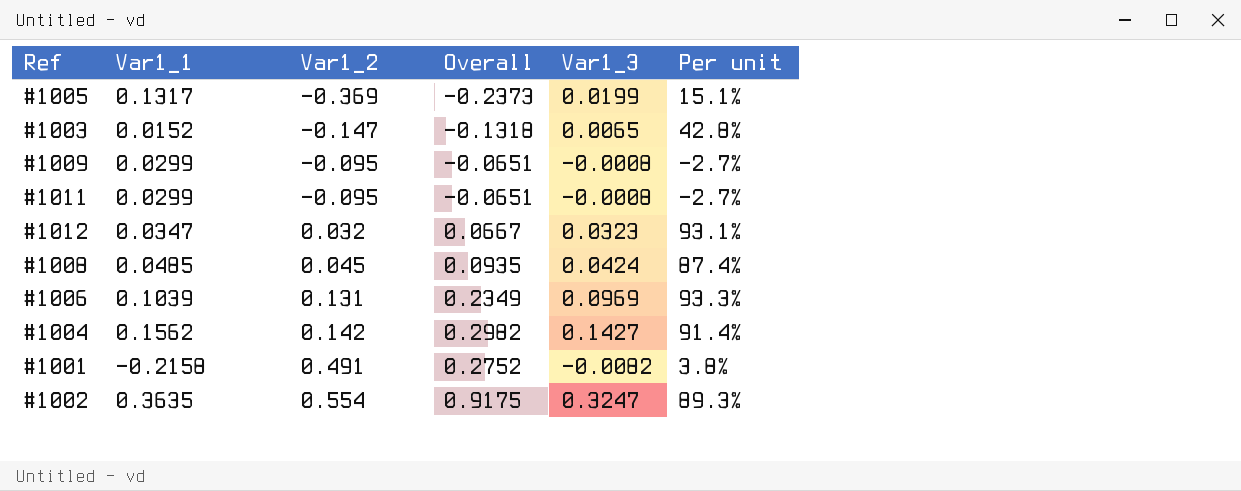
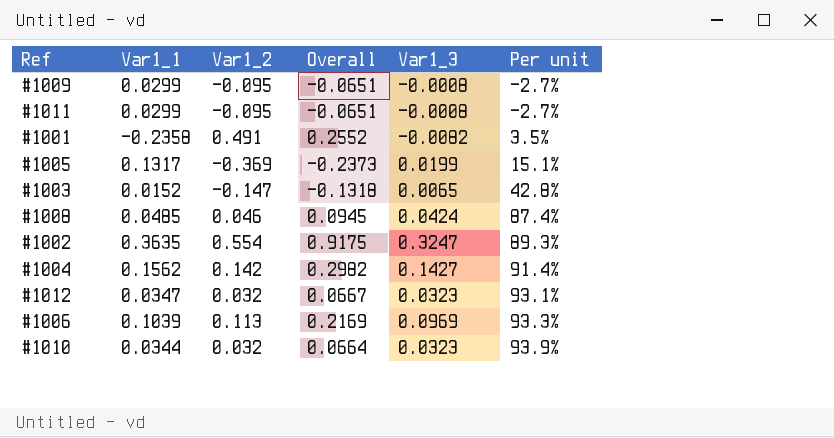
row order: Var1_2 ascending -> Per unit ascending
#1001 | Var1_1: -0.2158 -> -0.2358
#1001 | Overall: 0.2752 -> 0.2552
#1001 | Per unit: 3.8% -> 3.5%
#1008 | Var1_2: 0.045 -> 0.046
#1008 | Overall: 0.0935 -> 0.0945
#1006 | Var1_2: 0.131 -> 0.113
#1006 | Overall: 0.2349 -> 0.2169
row #1010: none -> 0.0344 | 0.032 | 0.0664 | 0.0323 | 93.9%

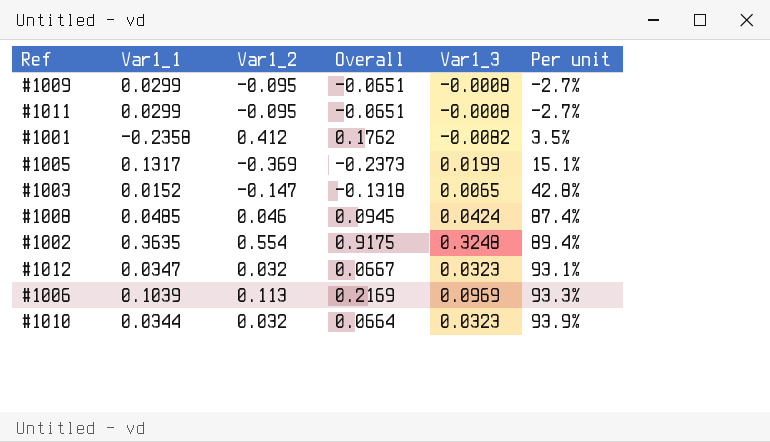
row #1004: 0.1562 | 0.142 | 0.2982 | 0.1427 | 91.4% -> none
#1001 | Var1_2: 0.491 -> 0.412
#1001 | Overall: 0.2552 -> 0.1762
#1002 | Var1_3: 0.3247 -> 0.3248
#1002 | Per unit: 89.3% -> 89.4%

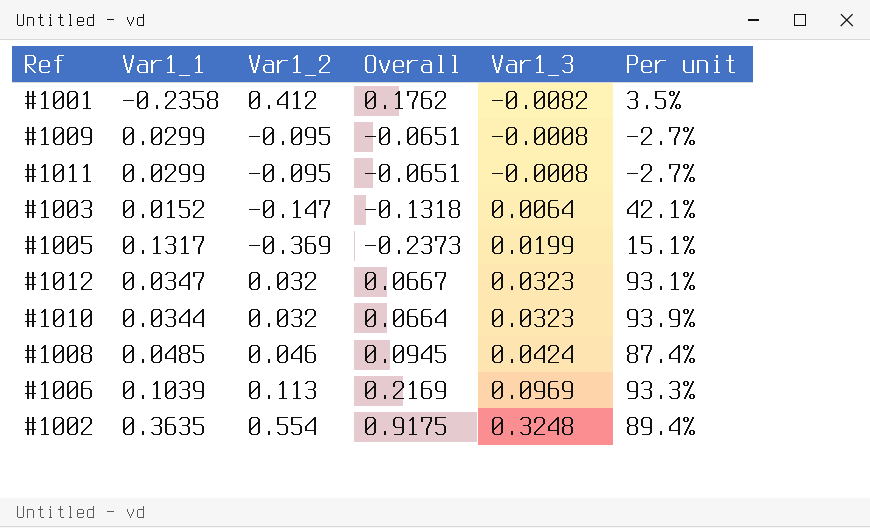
row order: Per unit ascending -> Var1_3 ascending
#1003 | Var1_3: 0.0065 -> 0.0064
#1003 | Per unit: 42.8% -> 42.1%

